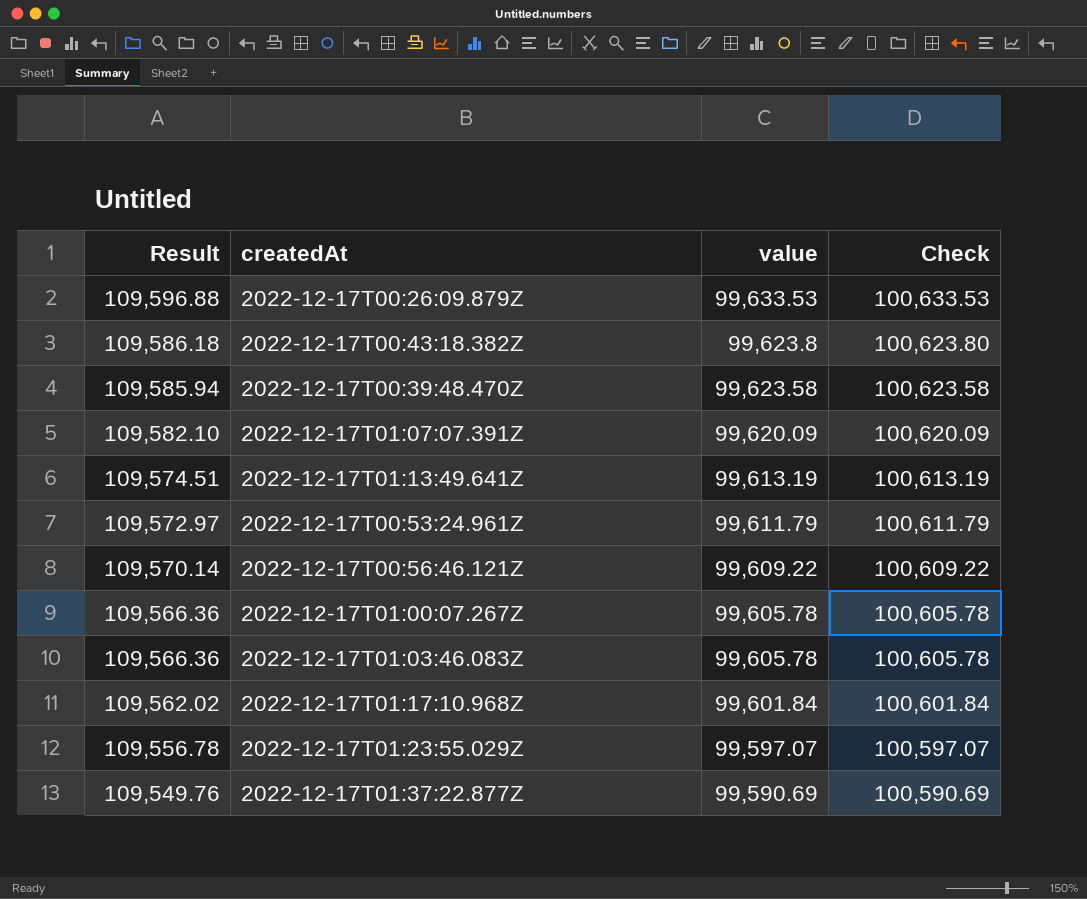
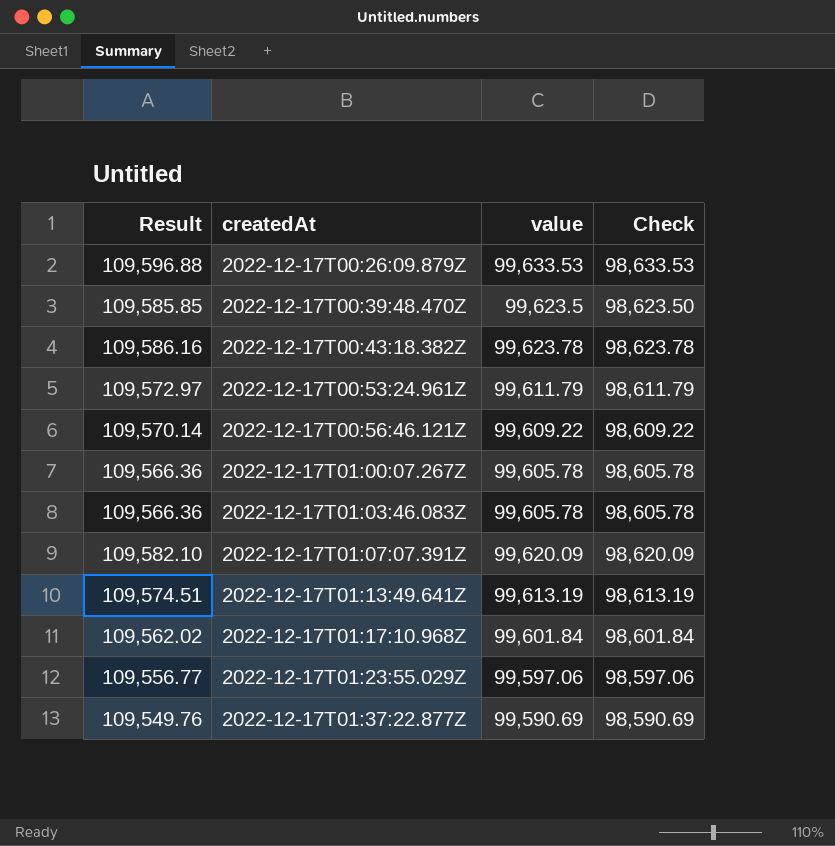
row order: Result descending -> createdAt ascending
column Check | formula: [value] + 1000 -> [value] - 1000
2022-12-17T00:39:48.470Z | Result: 109,585.94 -> 109,585.85
2022-12-17T00:39:48.470Z | value: 99,623.58 -> 99,623.5
2022-12-17T00:43:18.382Z | Result: 109,586.18 -> 109,586.16
2022-12-17T00:43:18.382Z | value: 99,623.8 -> 99,623.78
2022-12-17T01:23:55.029Z | Result: 109,556.78 -> 109,556.77
2022-12-17T01:23:55.029Z | value: 99,597.07 -> 99,597.06

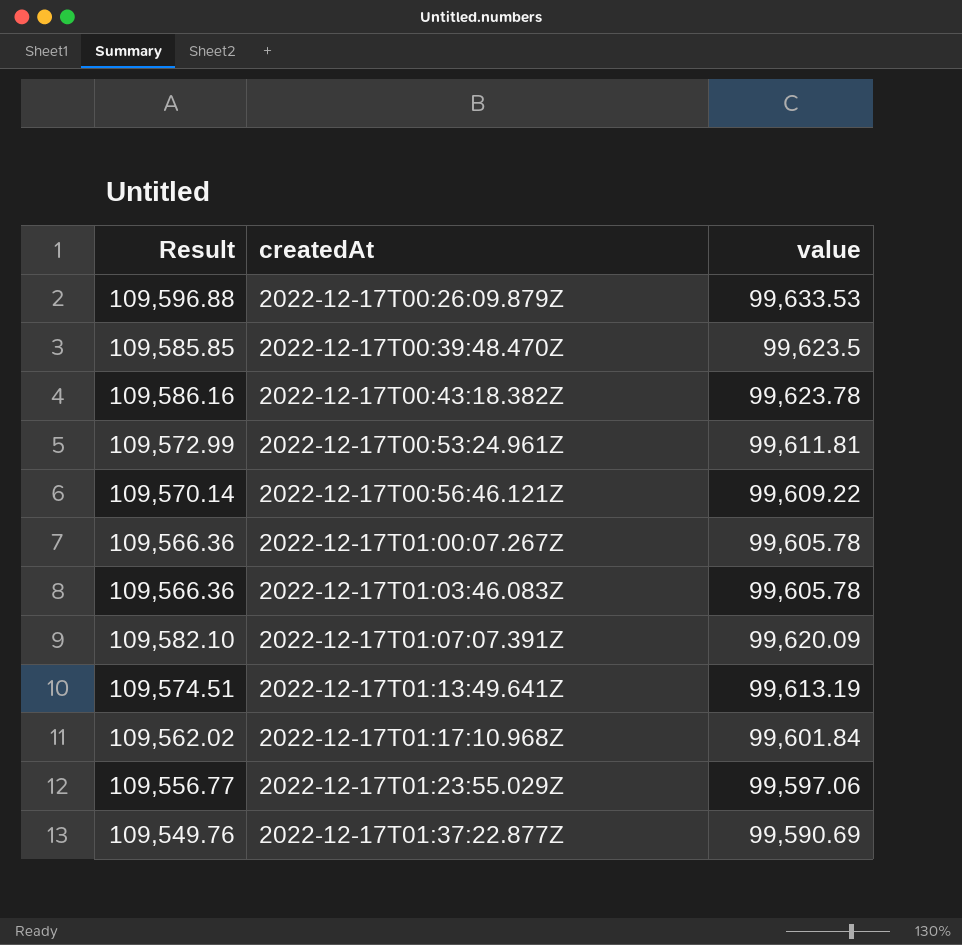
column Check | formula: [value] - 1000 -> none
2022-12-17T00:53:24.961Z | Result: 109,572.97 -> 109,572.99
2022-12-17T00:53:24.961Z | value: 99,611.79 -> 99,611.81

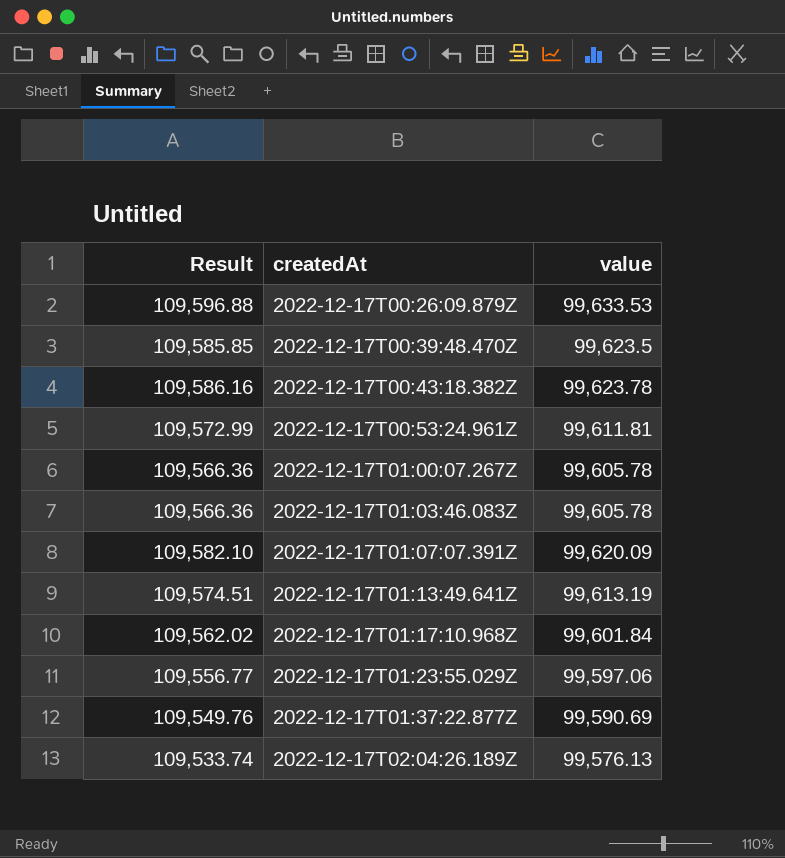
row 2022-12-17T00:56:46.121Z: 109,570.14 | 99,609.22 -> none
row 2022-12-17T02:04:26.189Z: none -> 109,533.74 | 99,576.13

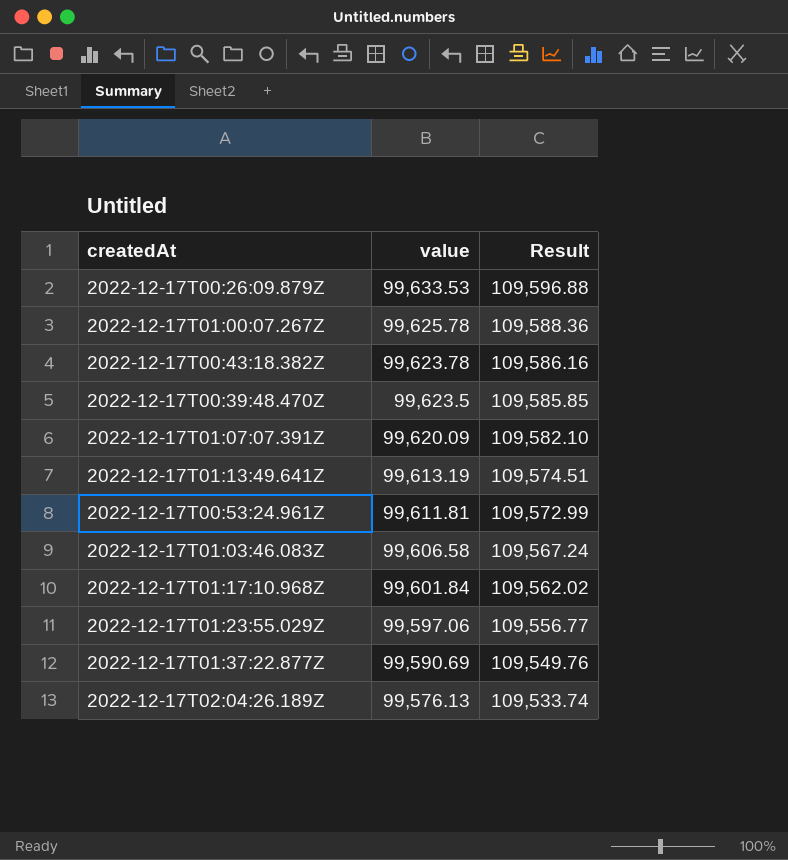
row order: createdAt ascending -> value descending
column Result | position: 1 -> 3
2022-12-17T01:00:07.267Z | value: 99,605.78 -> 99,625.78
2022-12-17T01:00:07.267Z | Result: 109,566.36 -> 109,588.36
2022-12-17T01:03:46.083Z | value: 99,605.78 -> 99,606.58
2022-12-17T01:03:46.083Z | Result: 109,566.36 -> 109,567.24

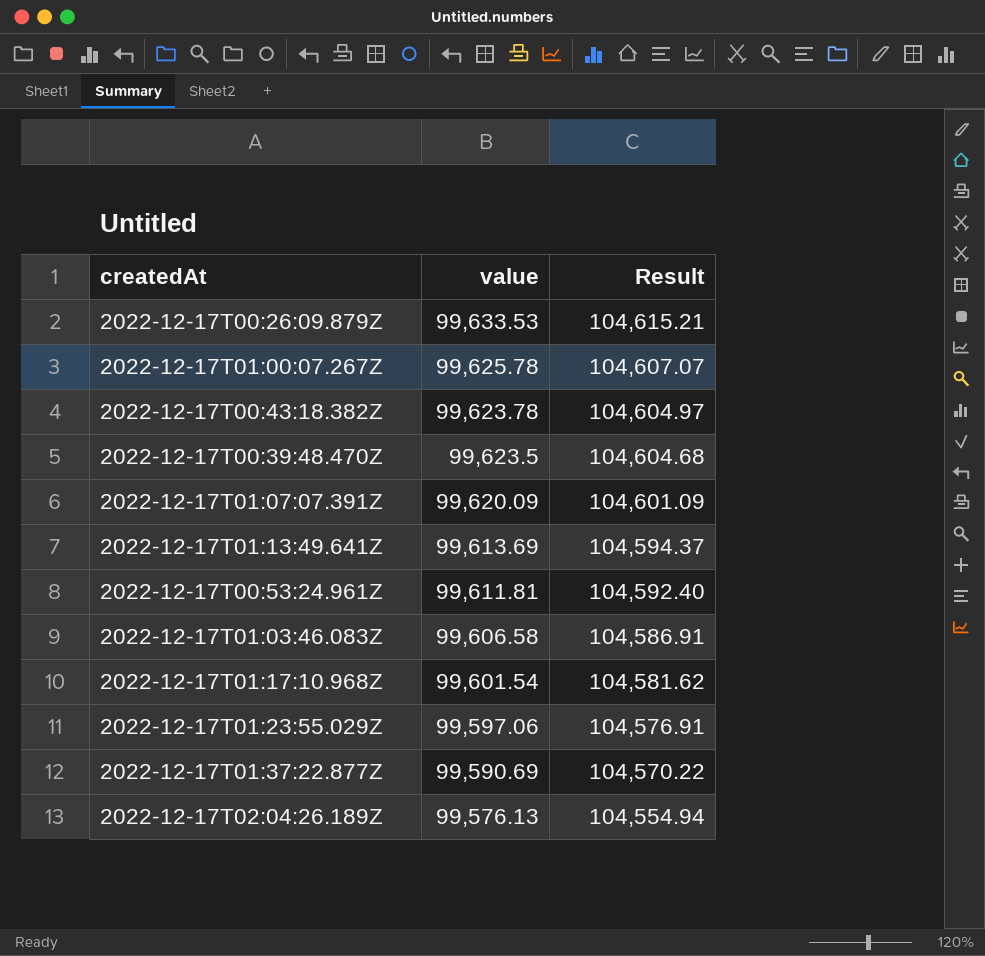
column Result | formula: [value] * 1.1 -> [value] * 1.05
2022-12-17T01:13:49.641Z | value: 99,613.19 -> 99,613.69
2022-12-17T01:17:10.968Z | value: 99,601.84 -> 99,601.54

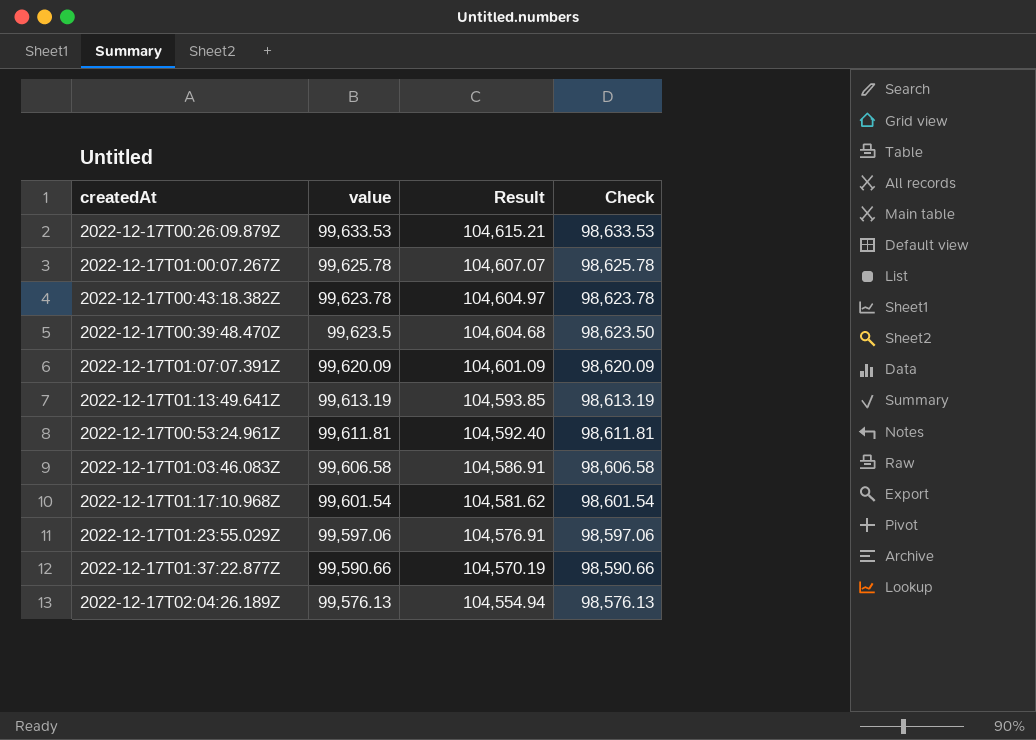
column Check | formula: none -> [value] - 1000
2022-12-17T01:13:49.641Z | value: 99,613.69 -> 99,613.19
2022-12-17T01:13:49.641Z | Result: 104,594.37 -> 104,593.85
2022-12-17T01:37:22.877Z | value: 99,590.69 -> 99,590.66
2022-12-17T01:37:22.877Z | Result: 104,570.22 -> 104,570.19

